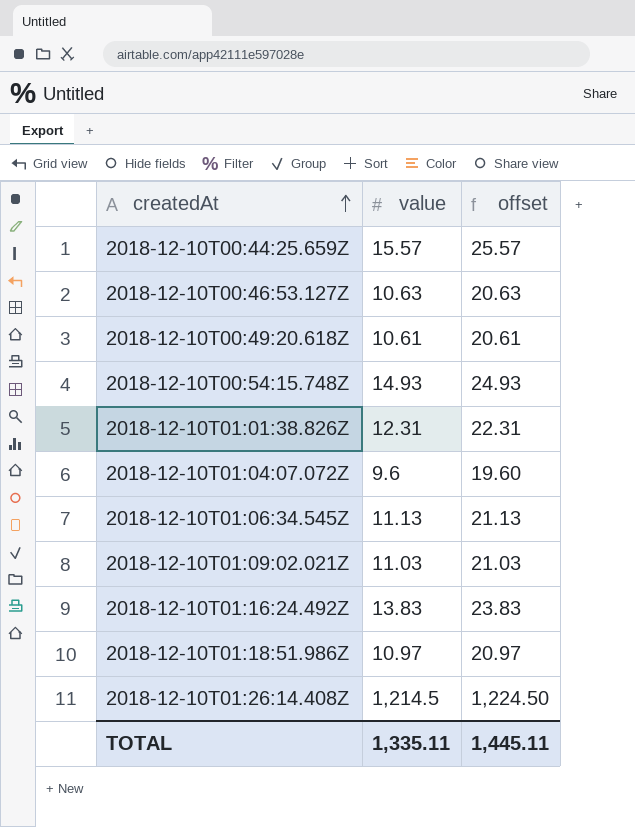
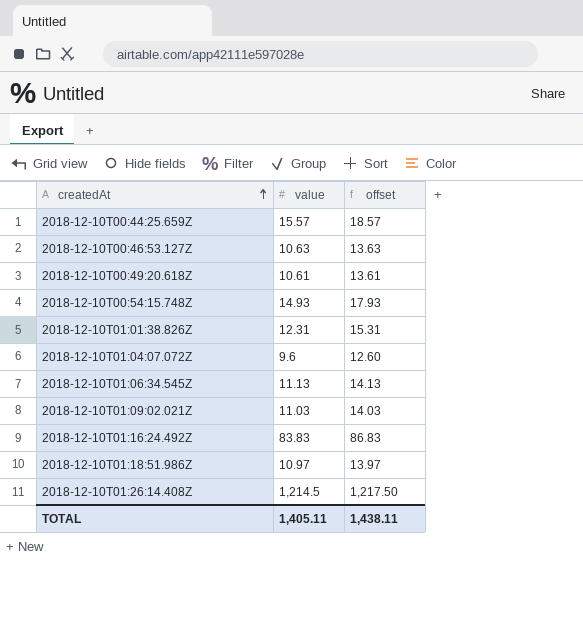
column offset | formula: [value] + 10 -> [value] + 3
2018-12-10T01:16:24.492Z | value: 13.83 -> 83.83
TOTAL | value: 1,335.11 -> 1,405.11
TOTAL | offset: 1,445.11 -> 1,438.11

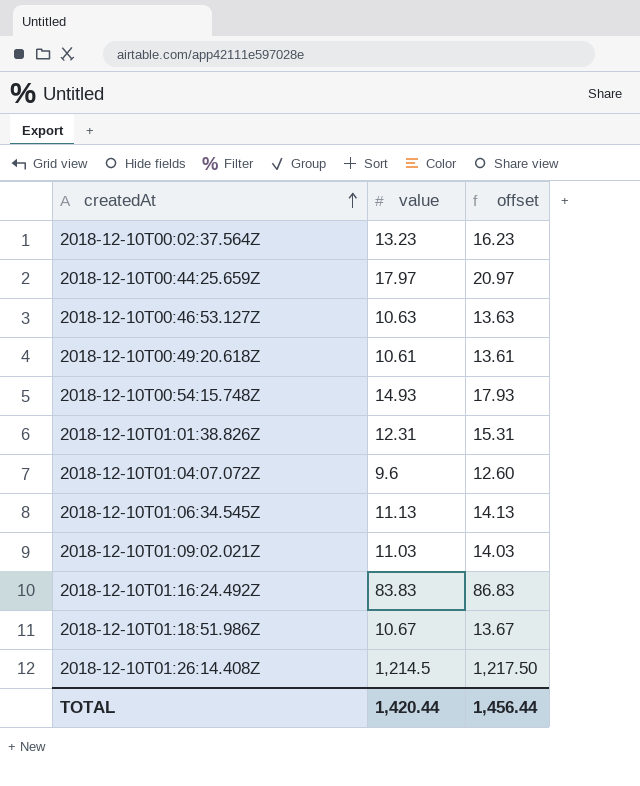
row 2018-12-10T00:02:37.564Z: none -> 13.23 | 16.23
2018-12-10T00:44:25.659Z | value: 15.57 -> 17.97
2018-12-10T00:44:25.659Z | offset: 18.57 -> 20.97
2018-12-10T01:18:51.986Z | value: 10.97 -> 10.67
2018-12-10T01:18:51.986Z | offset: 13.97 -> 13.67
TOTAL | value: 1,405.11 -> 1,420.44
TOTAL | offset: 1,438.11 -> 1,456.44

